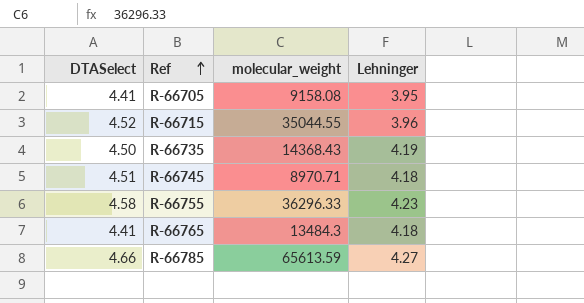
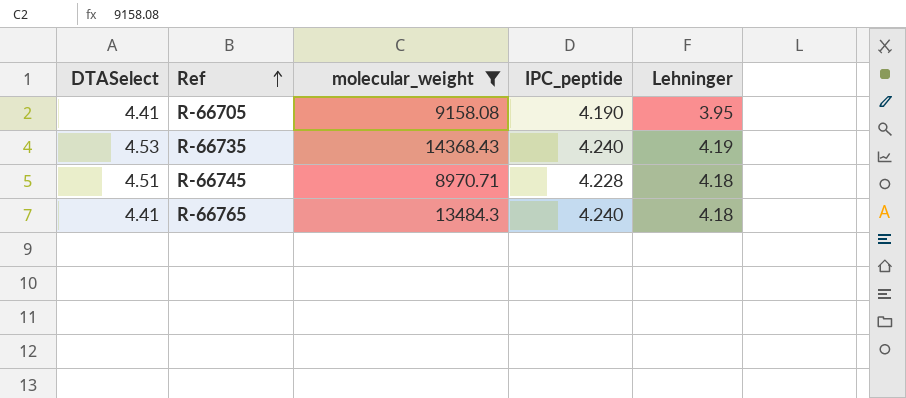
filter: none -> molecular_weight <= 14368.43
column IPC_peptide | position: none -> 4
R-66735 | DTASelect: 4.50 -> 4.53

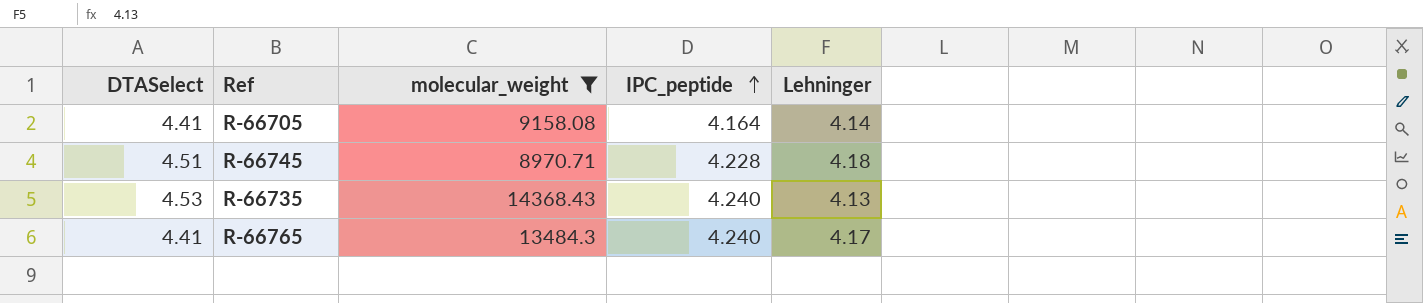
row order: Ref ascending -> IPC_peptide ascending
R-66705 | IPC_peptide: 4.190 -> 4.164
R-66705 | Lehninger: 3.95 -> 4.14
R-66735 | Lehninger: 4.19 -> 4.13
R-66765 | Lehninger: 4.18 -> 4.17

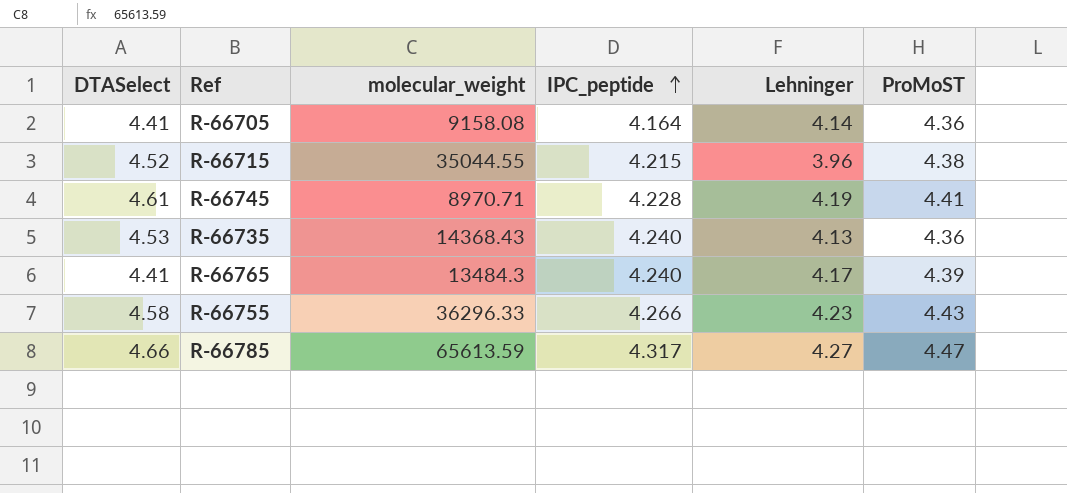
filter: molecular_weight <= 14368.43 -> none
column ProMoST | position: none -> 6
R-66745 | DTASelect: 4.51 -> 4.61
R-66745 | Lehninger: 4.18 -> 4.19

